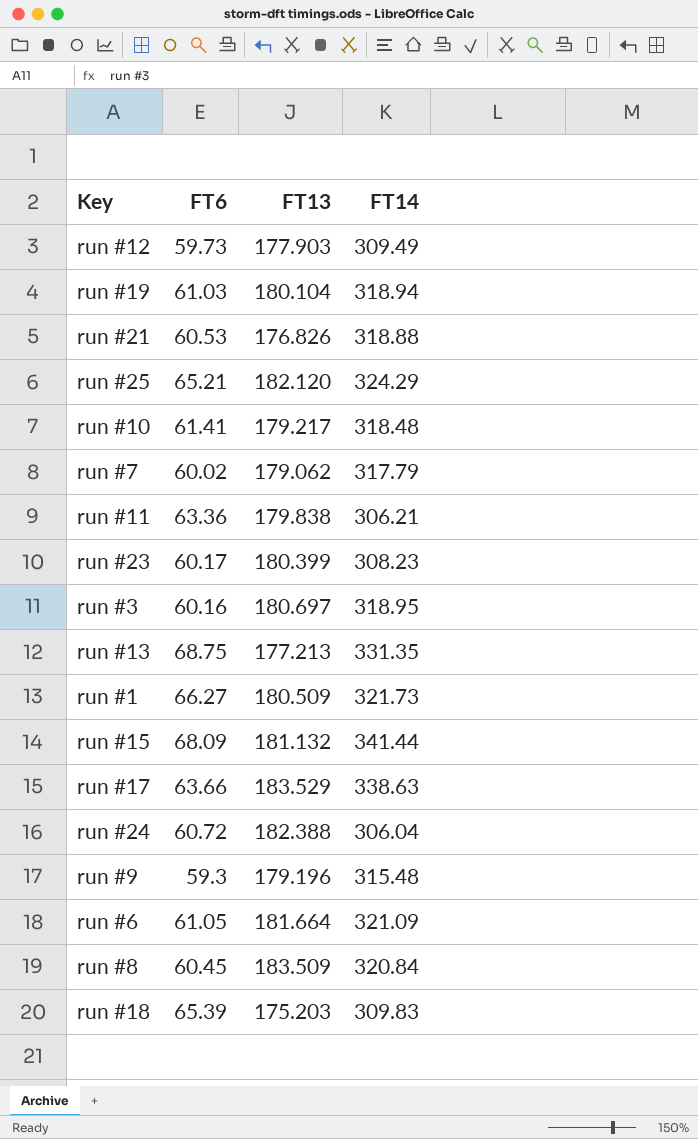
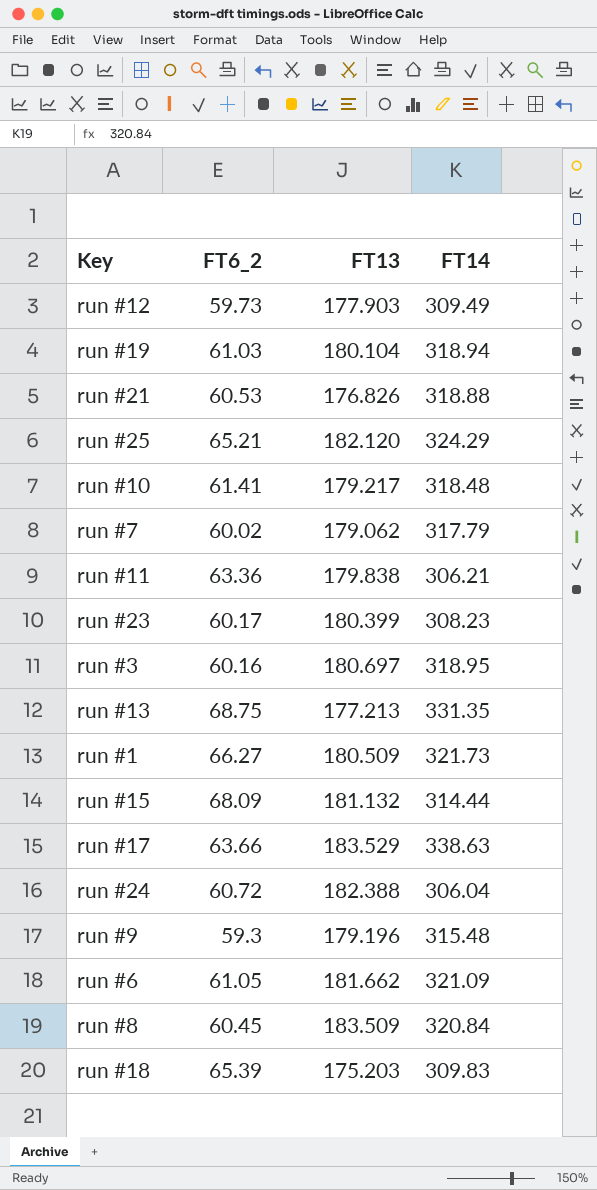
column name: FT6 -> FT6_2
run #15 | FT14: 341.44 -> 314.44
run #6 | FT13: 181.664 -> 181.662

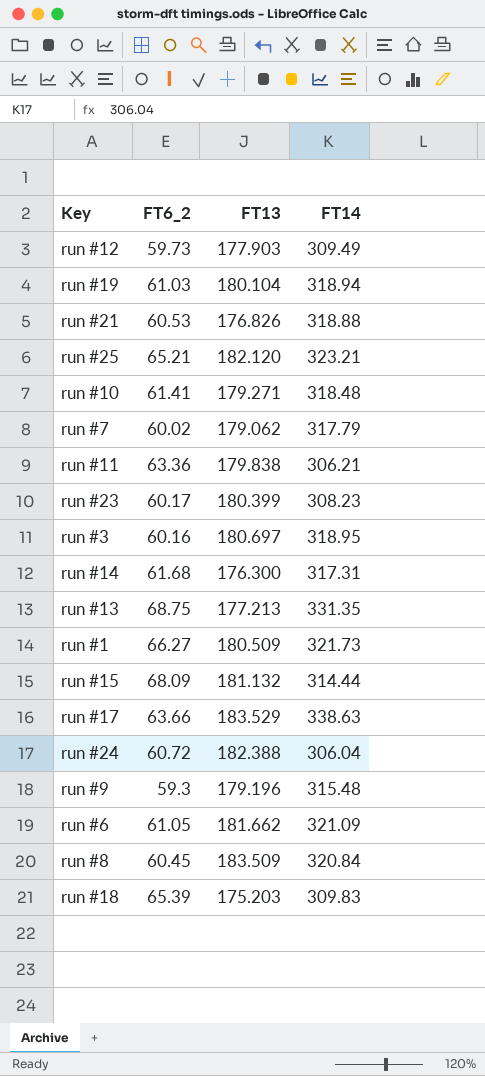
run #25 | FT14: 324.29 -> 323.21
run #10 | FT13: 179.217 -> 179.271
row run #14: none -> 61.68 | 176.300 | 317.31

